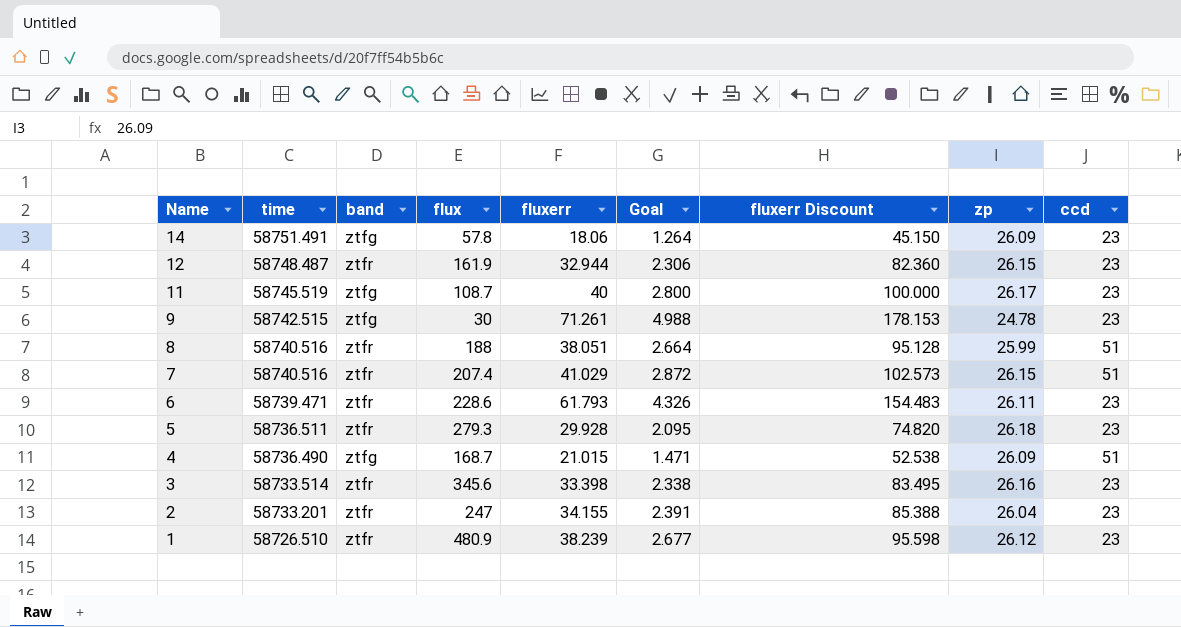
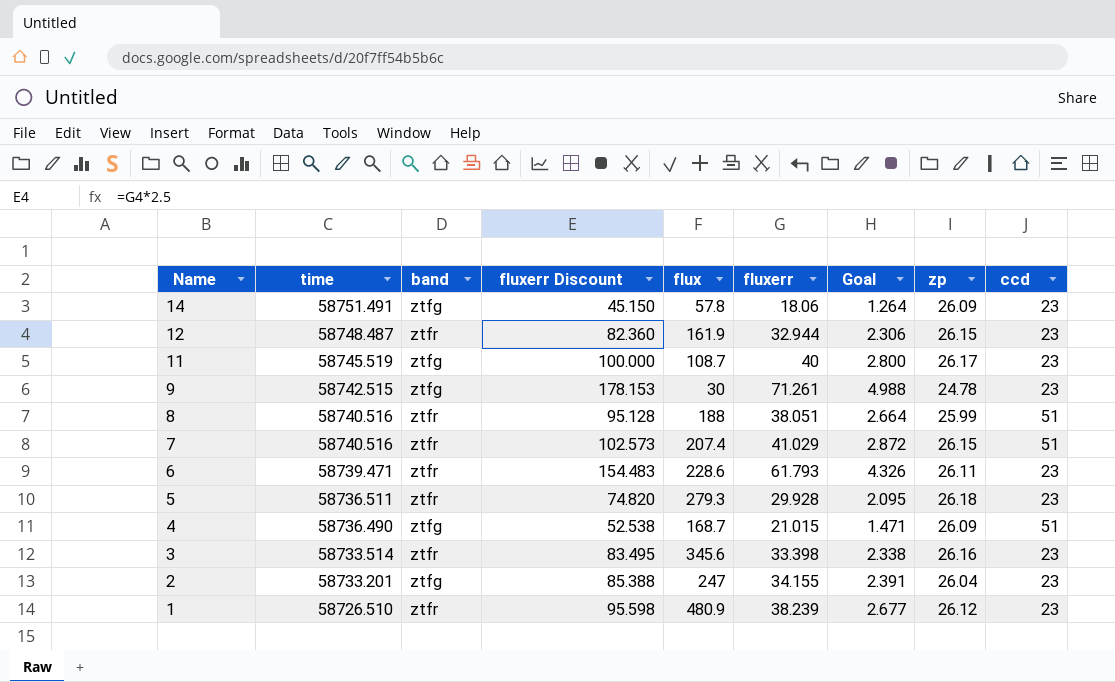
column fluxerr Discount | position: 7 -> 4
2 | band: ztfr -> ztfg

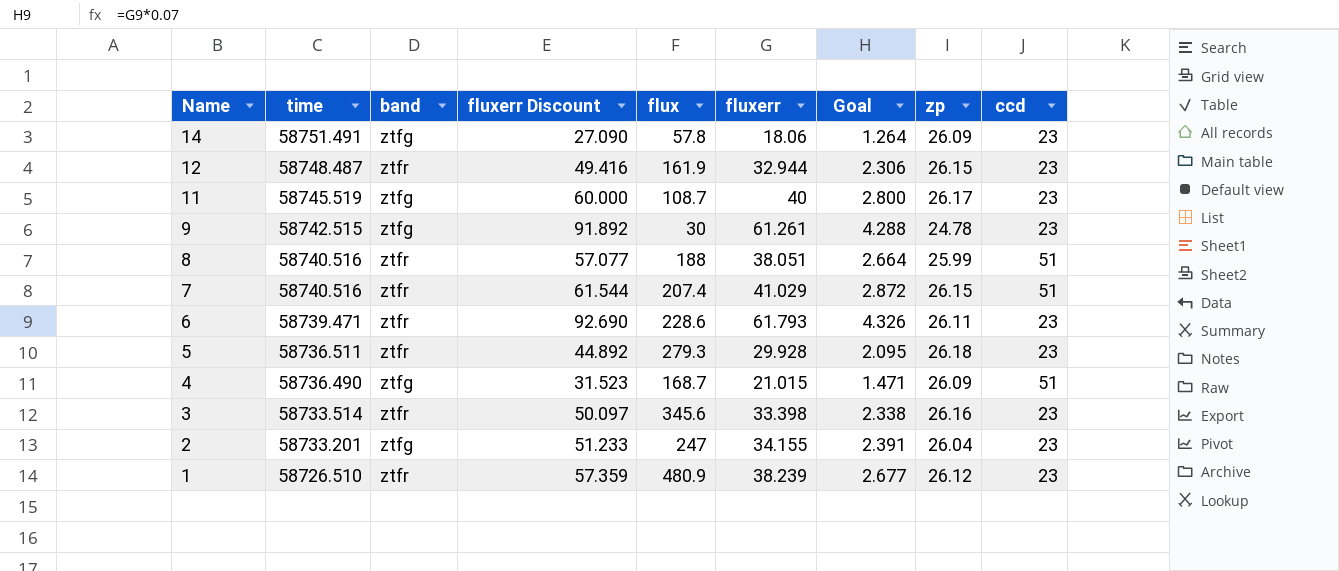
column fluxerr Discount | formula: [fluxerr] * 2.5 -> [fluxerr] * 1.5
9 | fluxerr: 71.261 -> 61.261
9 | Goal: 4.988 -> 4.288

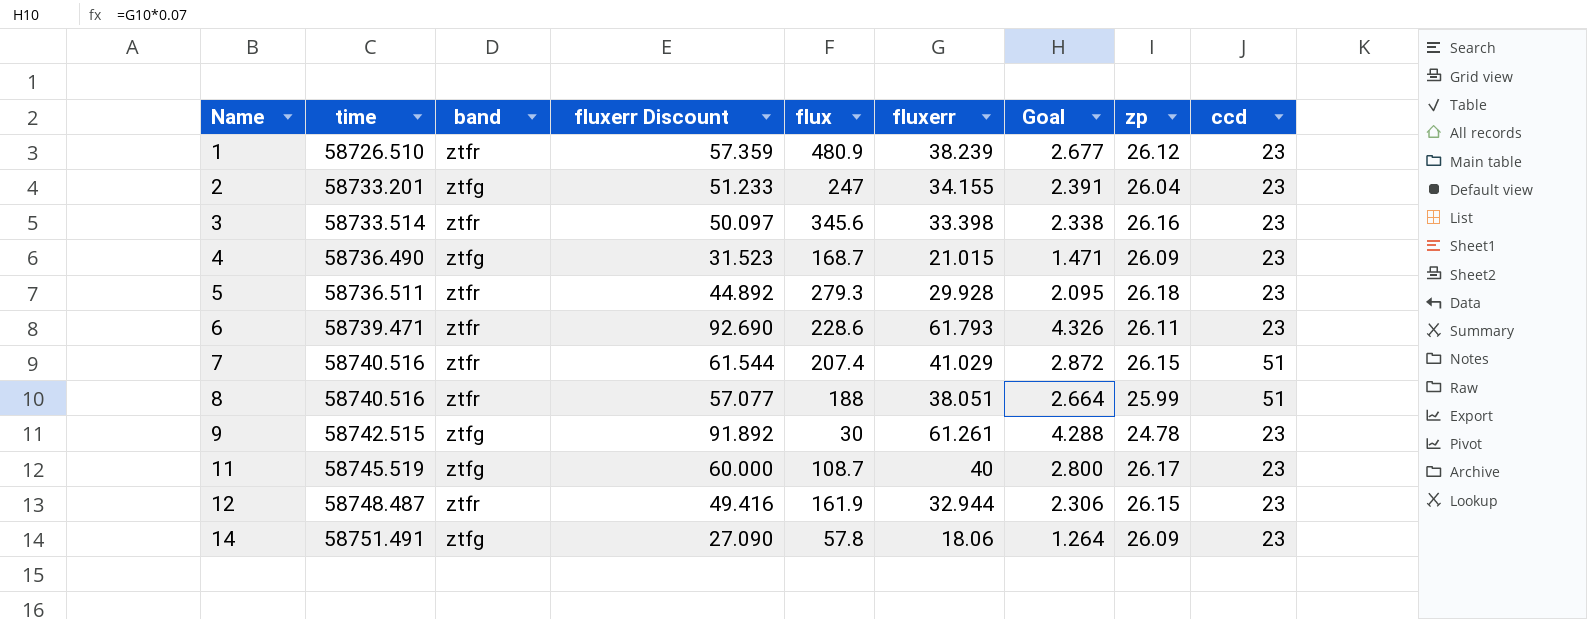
row order: Name descending -> Name ascending
4 | ccd: 51 -> 23

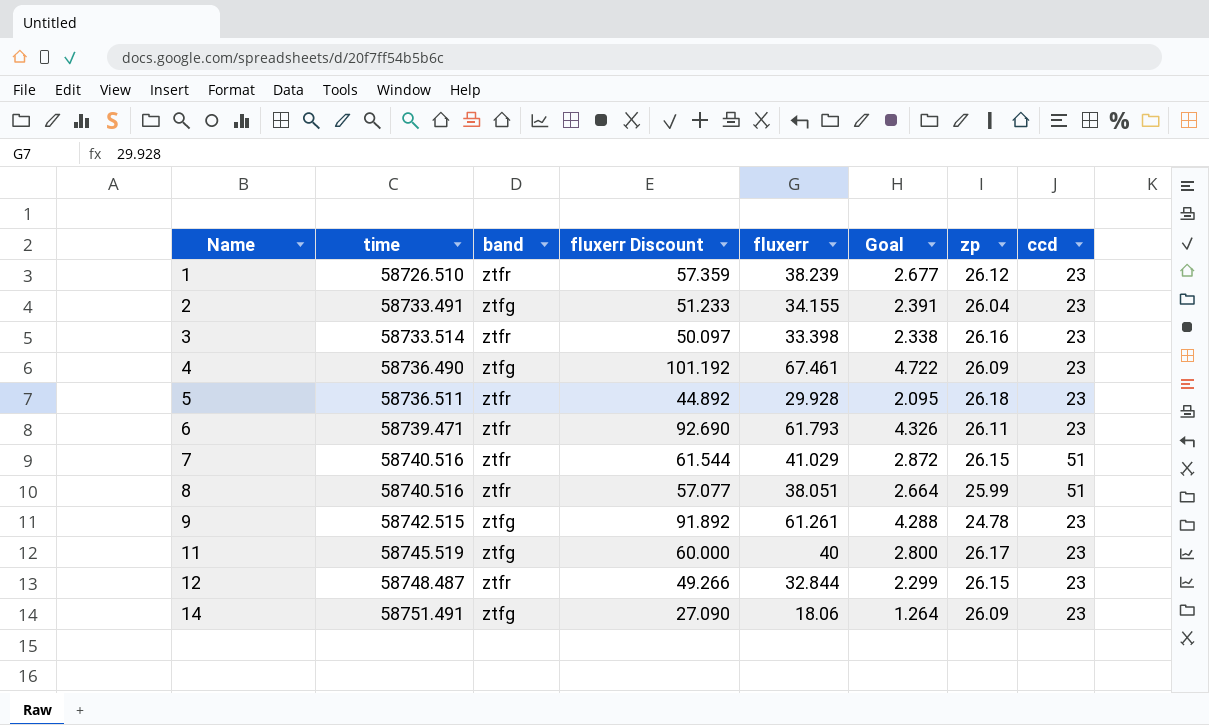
column flux | position: 5 -> none
2 | time: 58733.201 -> 58733.491
4 | fluxerr Discount: 31.523 -> 101.192
4 | fluxerr: 21.015 -> 67.461
4 | Goal: 1.471 -> 4.722
12 | fluxerr Discount: 49.416 -> 49.266
12 | fluxerr: 32.944 -> 32.844
12 | Goal: 2.306 -> 2.299

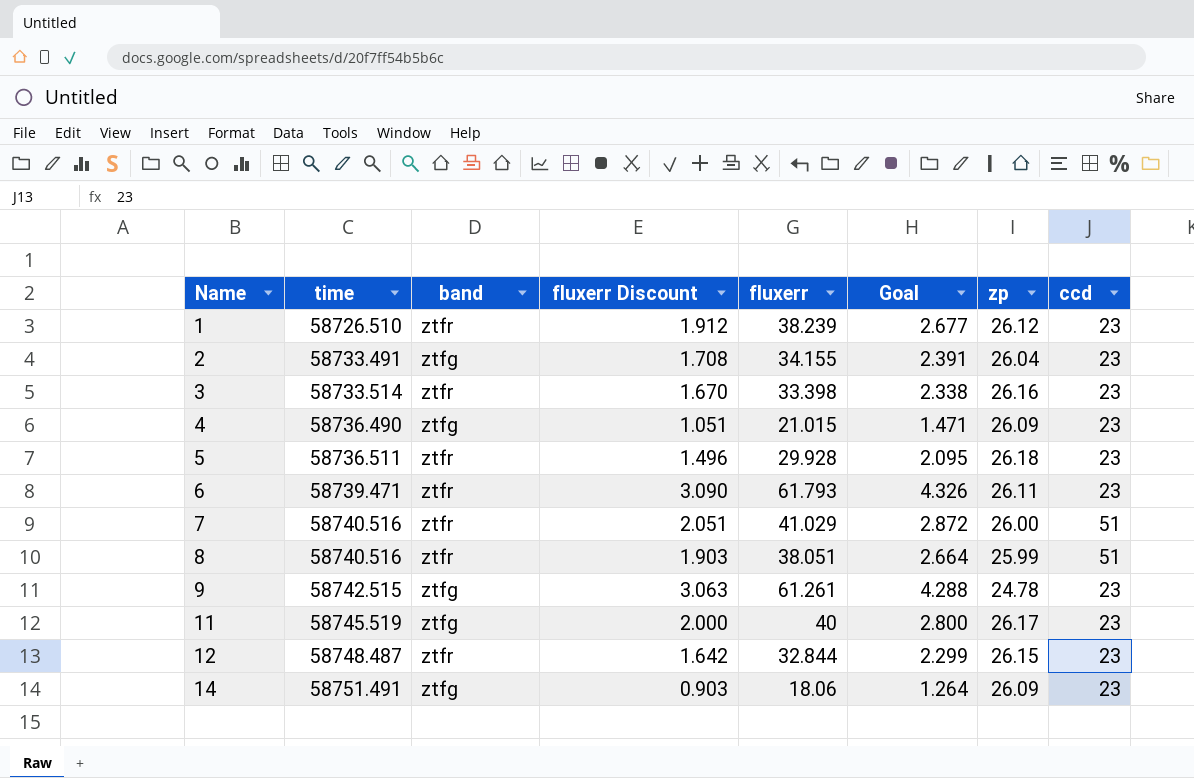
column fluxerr Discount | formula: [fluxerr] * 1.5 -> [fluxerr] * 0.05
4 | fluxerr: 67.461 -> 21.015
4 | Goal: 4.722 -> 1.471
7 | zp: 26.15 -> 26.00

